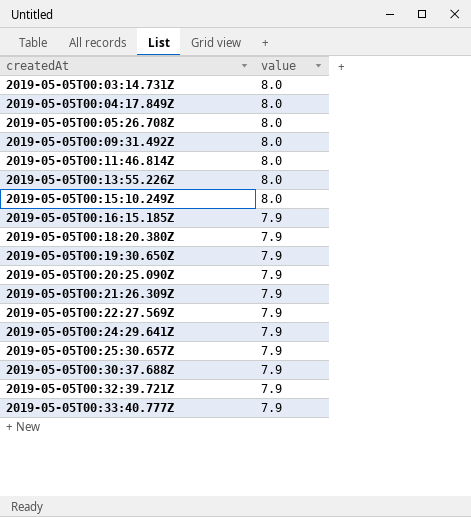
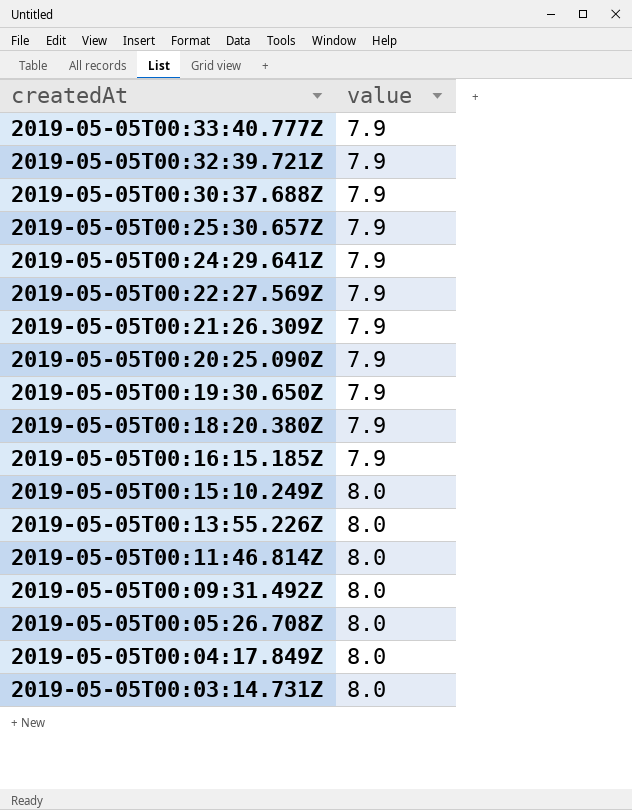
row order: createdAt ascending -> createdAt descending

